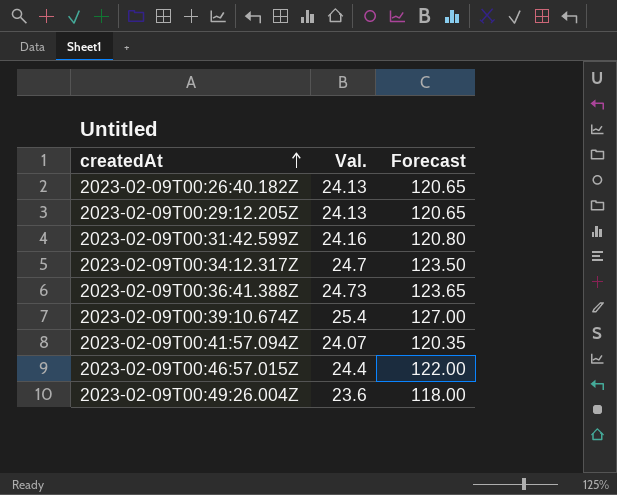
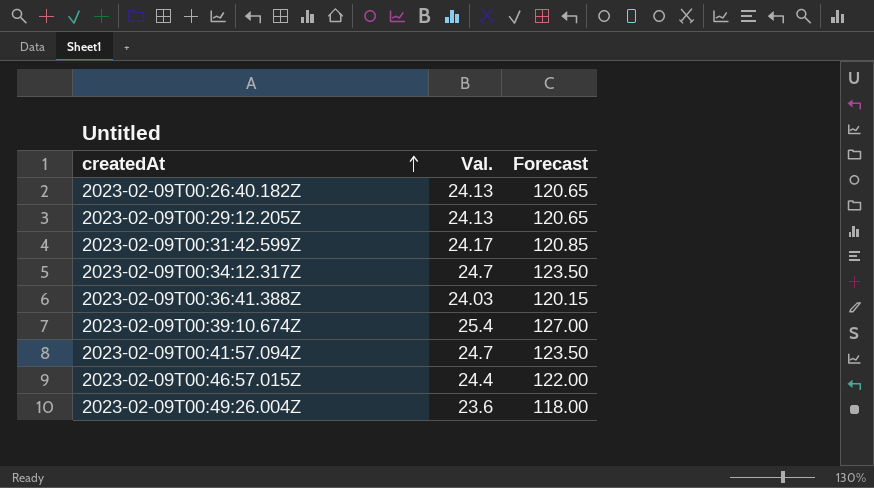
2023-02-09T00:31:42.599Z | Val.: 24.16 -> 24.17
2023-02-09T00:31:42.599Z | Forecast: 120.80 -> 120.85
2023-02-09T00:36:41.388Z | Val.: 24.73 -> 24.03
2023-02-09T00:36:41.388Z | Forecast: 123.65 -> 120.15
2023-02-09T00:41:57.094Z | Val.: 24.07 -> 24.7
2023-02-09T00:41:57.094Z | Forecast: 120.35 -> 123.50

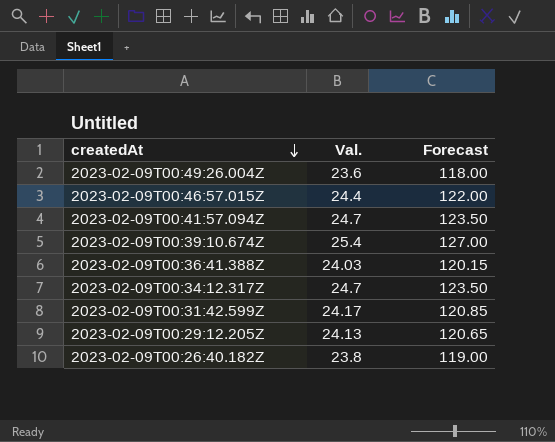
row order: createdAt ascending -> createdAt descending
2023-02-09T00:26:40.182Z | Val.: 24.13 -> 23.8
2023-02-09T00:26:40.182Z | Forecast: 120.65 -> 119.00

